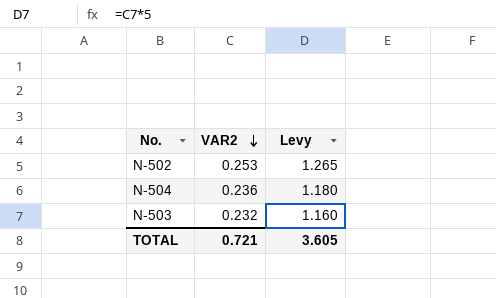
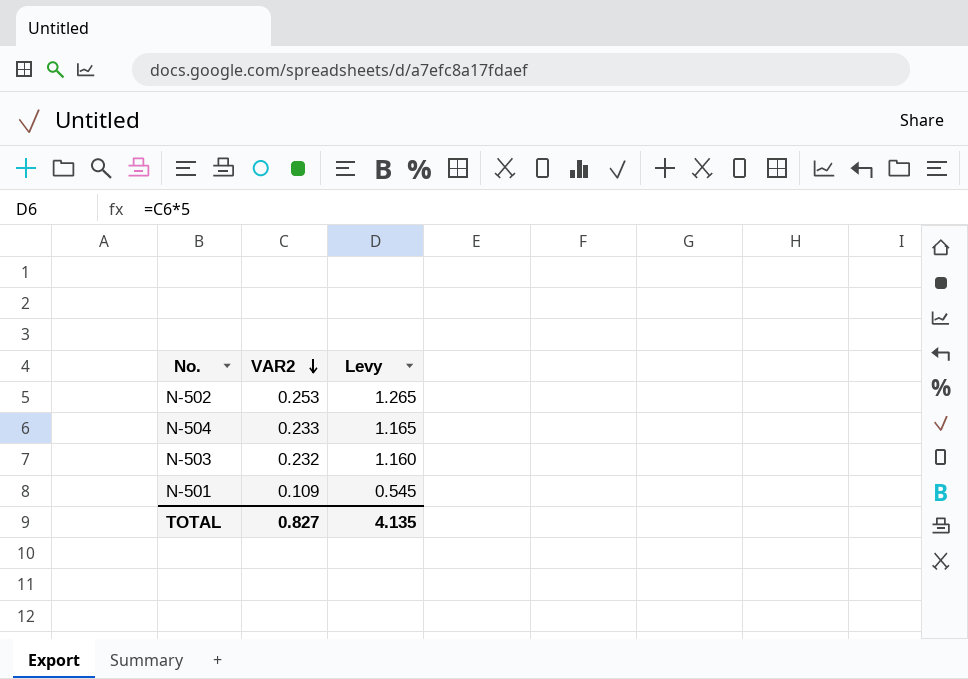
N-504 | VAR2: 0.236 -> 0.233
N-504 | Levy: 1.180 -> 1.165
row N-501: none -> 0.109 | 0.545
TOTAL | VAR2: 0.721 -> 0.827
TOTAL | Levy: 3.605 -> 4.135

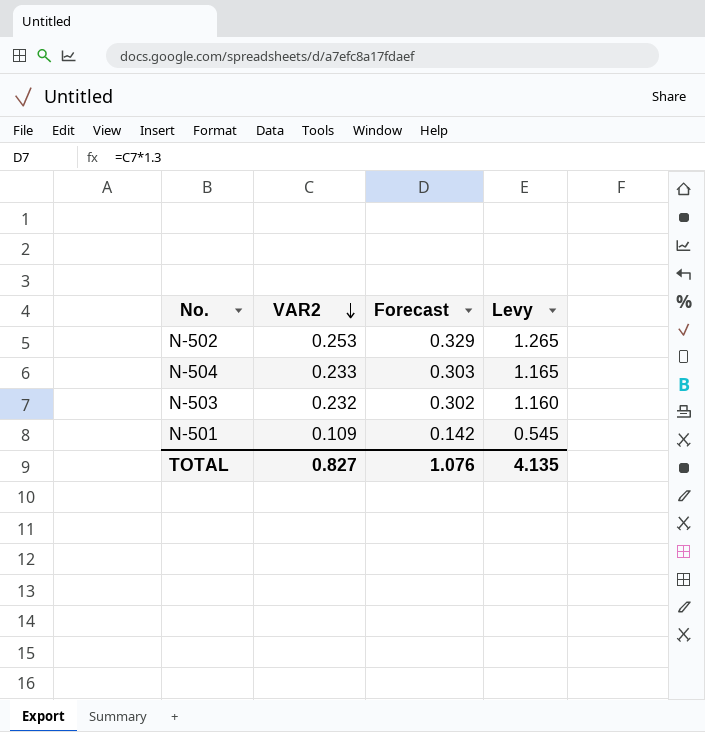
column Forecast | formula: none -> [VAR2] * 1.3

